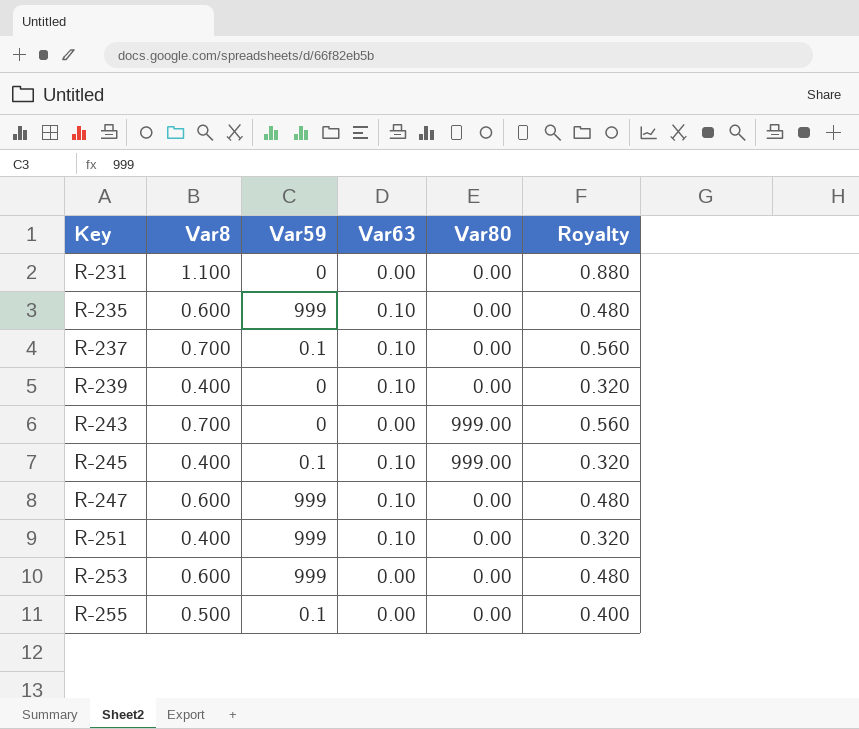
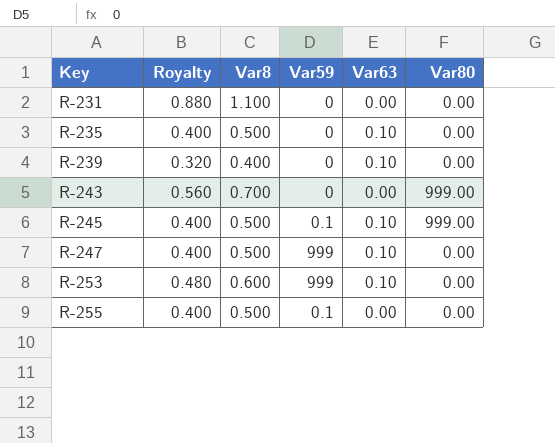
column Royalty | position: 6 -> 2
row R-237: 0.700 | 0.1 | 0.10 | 0.00 | 0.560 -> none
row R-251: 0.400 | 999 | 0.10 | 0.00 | 0.320 -> none
R-235 | Royalty: 0.480 -> 0.400
R-235 | Var8: 0.600 -> 0.500
R-235 | Var59: 999 -> 0
R-245 | Royalty: 0.320 -> 0.400
R-245 | Var8: 0.400 -> 0.500
R-247 | Royalty: 0.480 -> 0.400
R-247 | Var8: 0.600 -> 0.500
R-253 | Var63: 0.00 -> 0.10

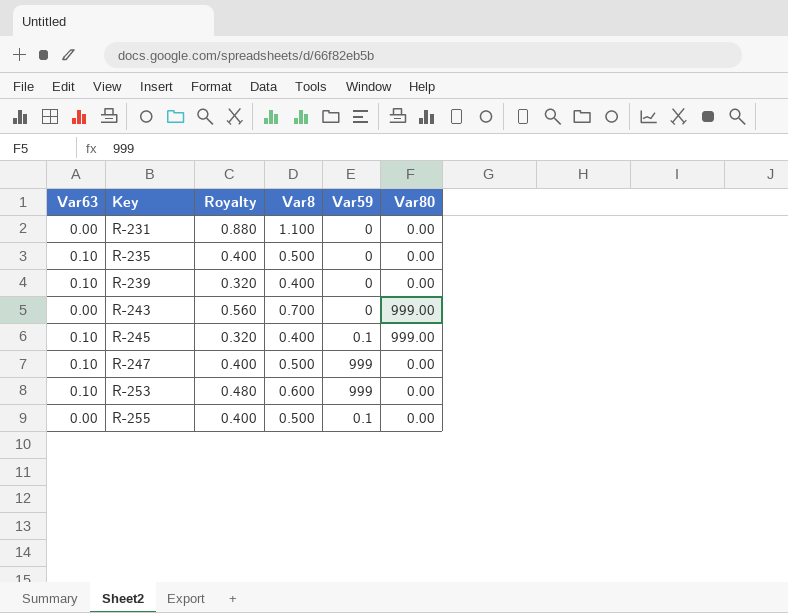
column Var63 | position: 5 -> 1
R-245 | Royalty: 0.400 -> 0.320
R-245 | Var8: 0.500 -> 0.400

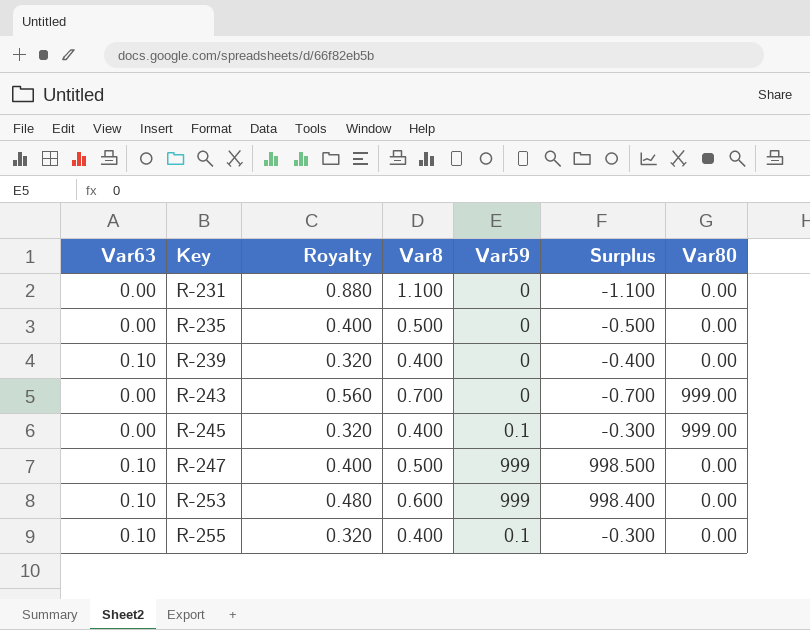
column Surplus | formula: none -> [Var59] - [Var8]
R-235 | Var63: 0.10 -> 0.00
R-245 | Var63: 0.10 -> 0.00
R-255 | Var63: 0.00 -> 0.10
R-255 | Royalty: 0.400 -> 0.320
R-255 | Var8: 0.500 -> 0.400

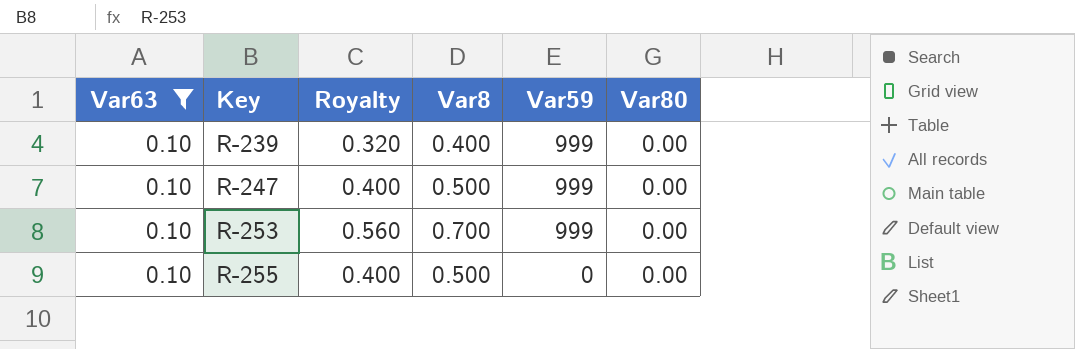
filter: none -> Var63 = 0.10
column Surplus | formula: [Var59] - [Var8] -> none
R-239 | Var59: 0 -> 999
R-253 | Royalty: 0.480 -> 0.560
R-253 | Var8: 0.600 -> 0.700
R-255 | Royalty: 0.320 -> 0.400
R-255 | Var8: 0.400 -> 0.500
R-255 | Var59: 0.1 -> 0

